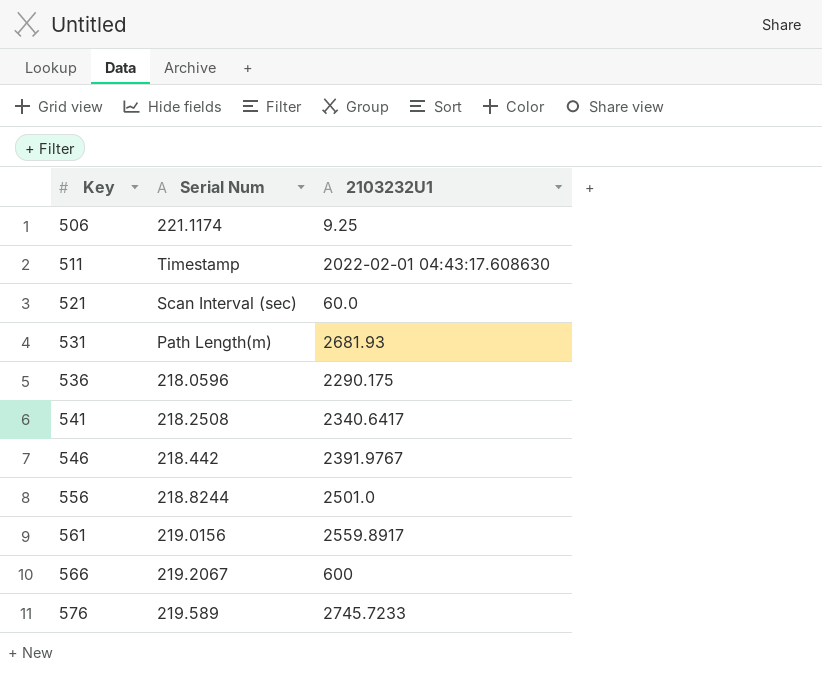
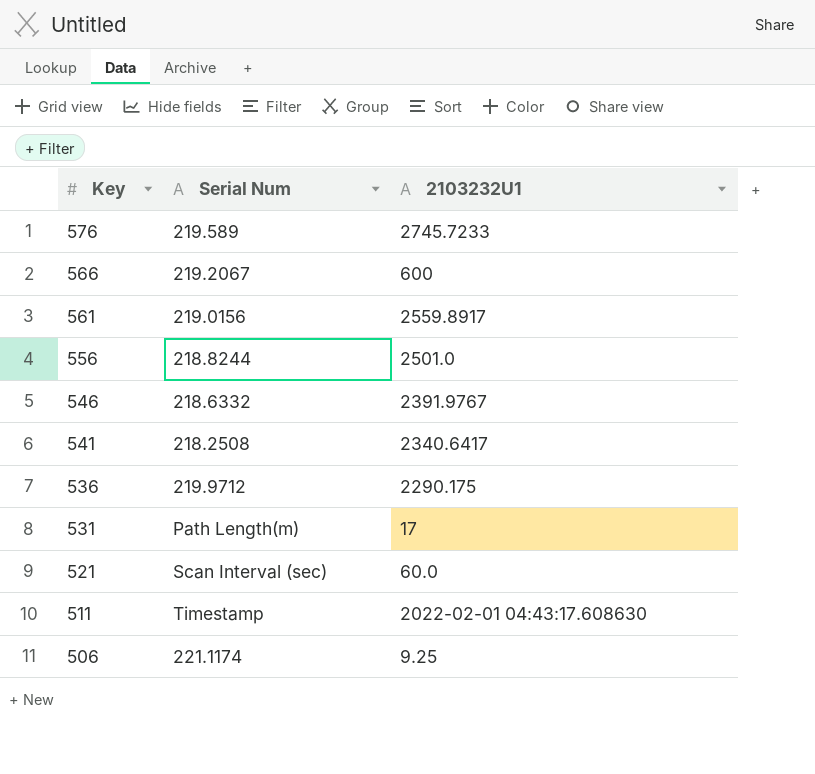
row order: Key ascending -> Key descending
546 | Serial Num: 218.442 -> 218.6332
536 | Serial Num: 218.0596 -> 219.9712
531 | 2103232U1: 2681.93 -> 17

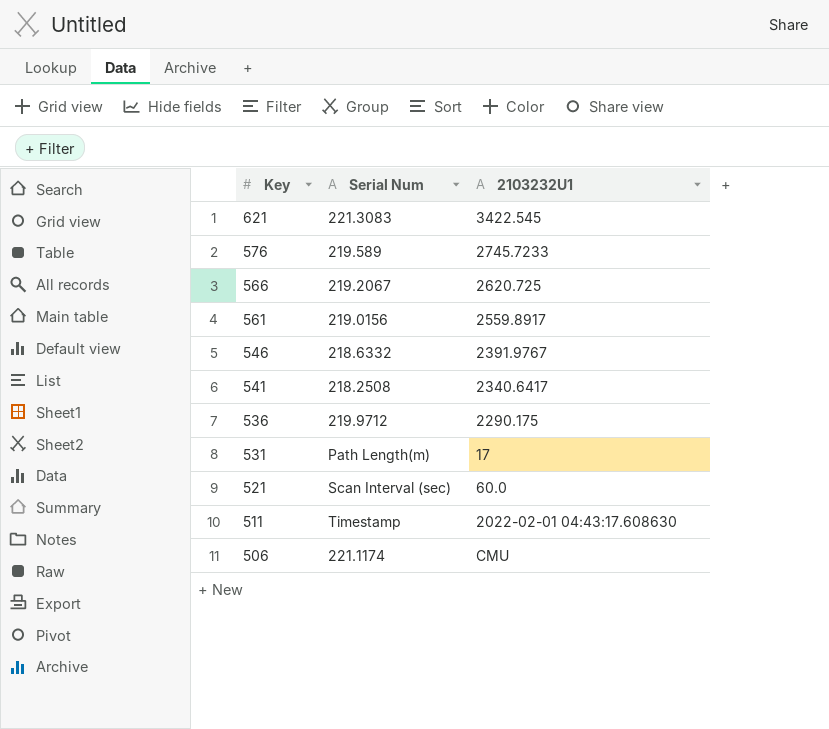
row 556: 218.8244 | 2501.0 -> none
row 621: none -> 221.3083 | 3422.545
566 | 2103232U1: 600 -> 2620.725
506 | 2103232U1: 9.25 -> CMU

